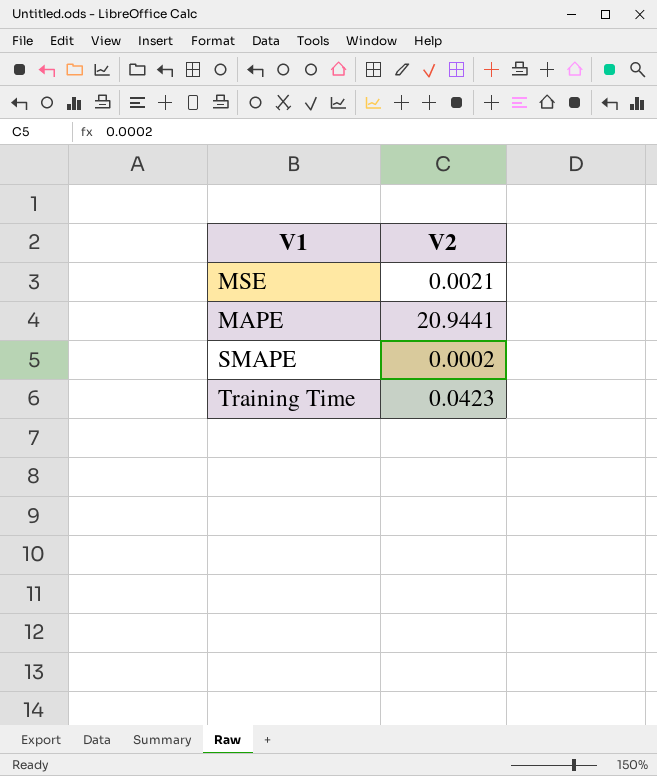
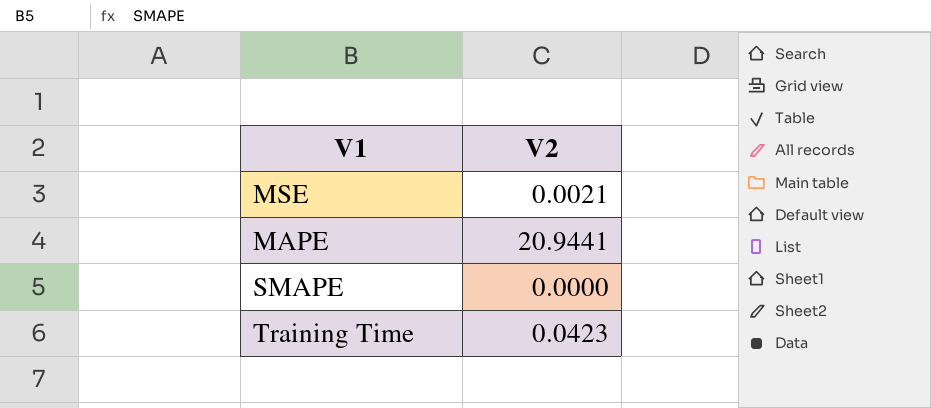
SMAPE | V2: 0.0002 -> 0.0000

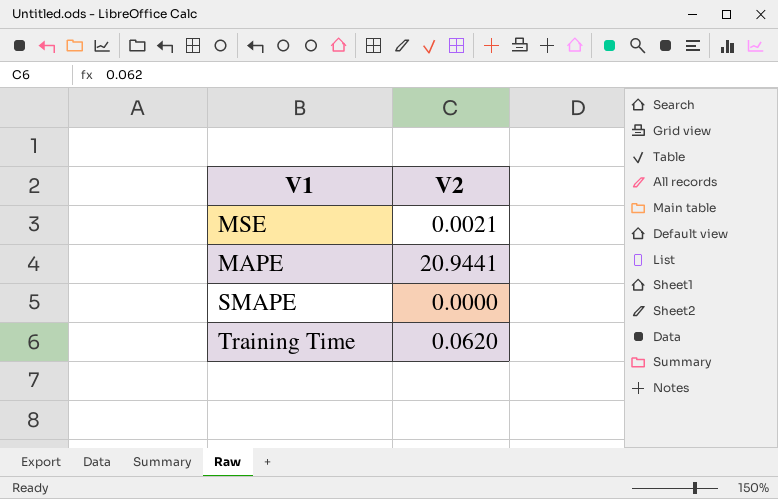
Training Time | V2: 0.0423 -> 0.0620

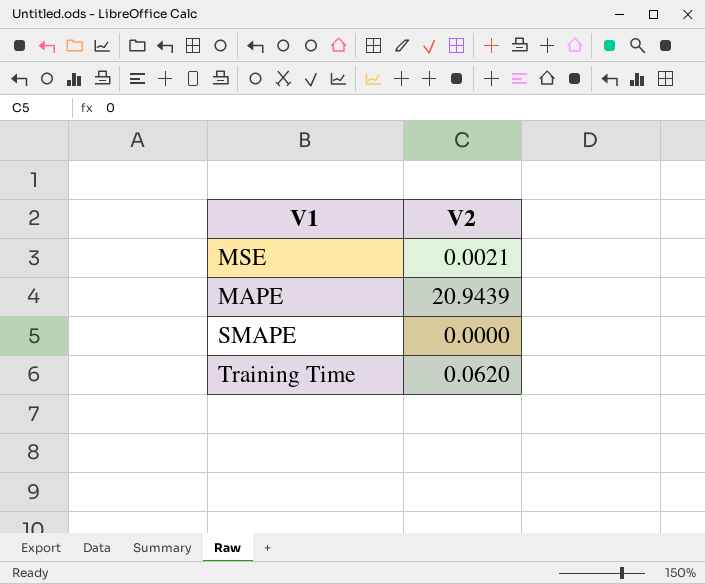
MAPE | V2: 20.9441 -> 20.9439

